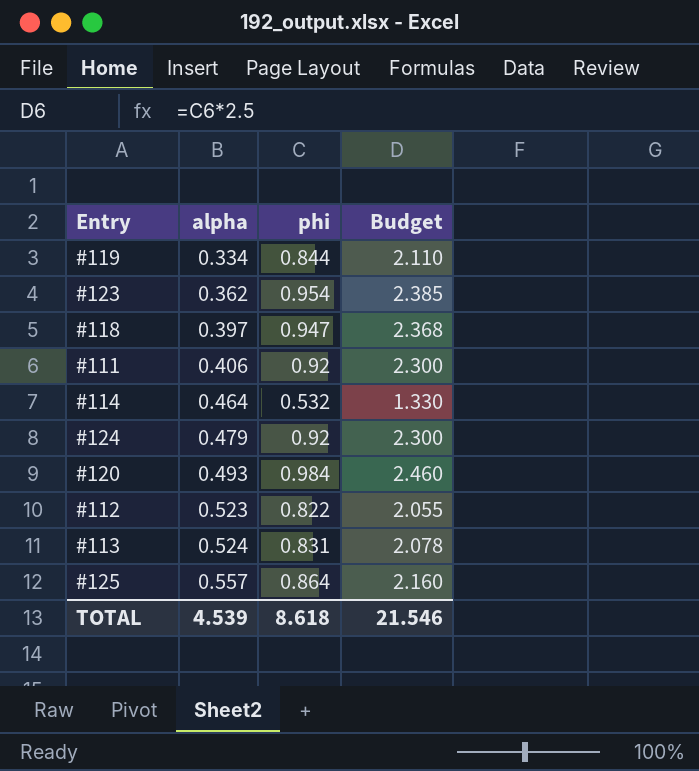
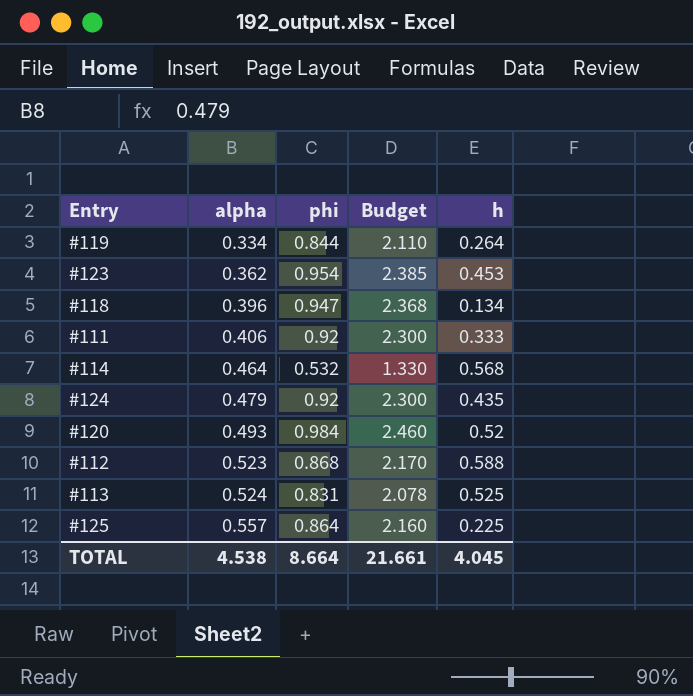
column h | position: none -> 5
#118 | alpha: 0.397 -> 0.396
#112 | phi: 0.822 -> 0.868
#112 | Budget: 2.055 -> 2.170
TOTAL | alpha: 4.539 -> 4.538
TOTAL | phi: 8.618 -> 8.664
TOTAL | Budget: 21.546 -> 21.661

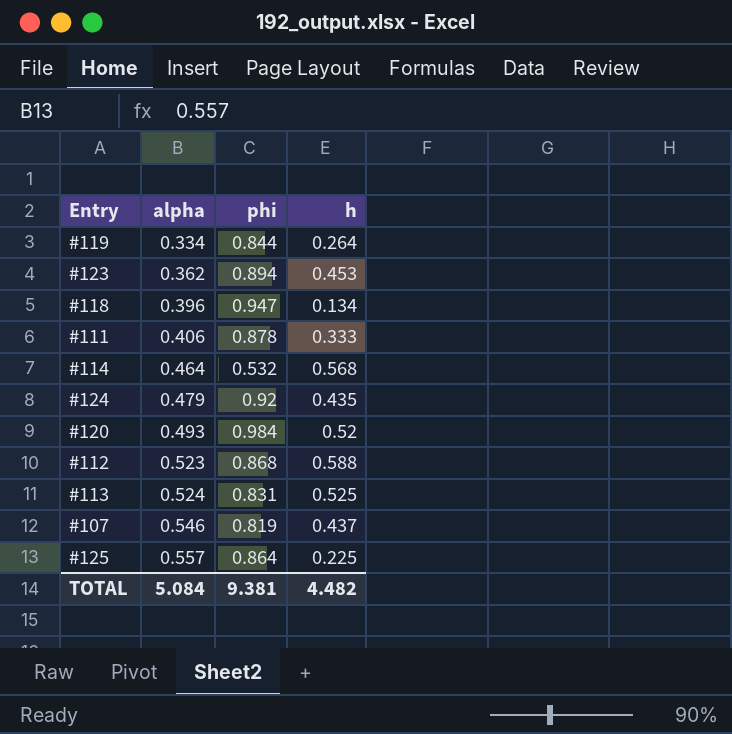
column Budget | formula: [phi] * 2.5 -> none
#123 | phi: 0.954 -> 0.894
#111 | phi: 0.92 -> 0.878
row #107: none -> 0.546 | 0.819 | 0.437
TOTAL | alpha: 4.538 -> 5.084
TOTAL | phi: 8.664 -> 9.381
TOTAL | h: 4.045 -> 4.482

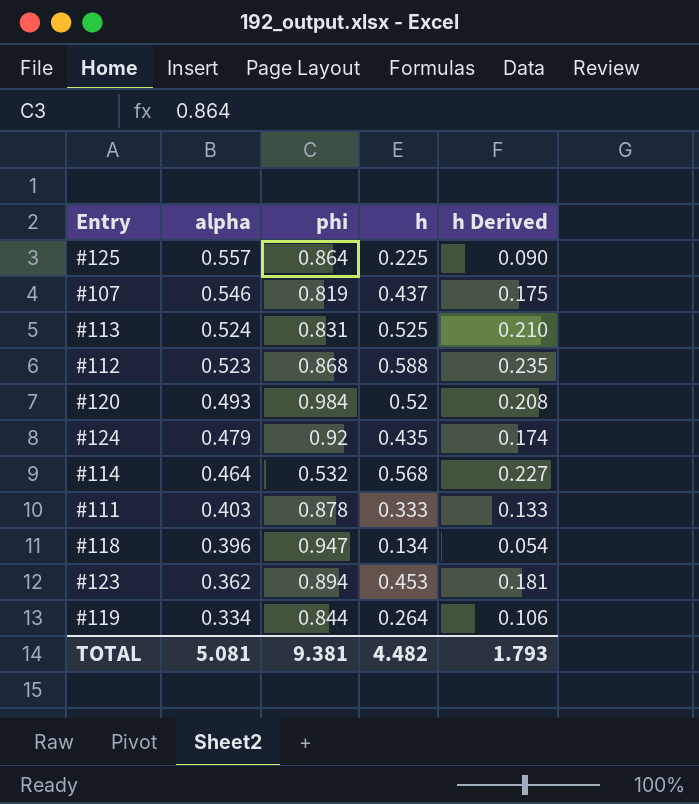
row order: alpha ascending -> alpha descending
column h Derived | formula: none -> [h] * 0.4
#111 | alpha: 0.406 -> 0.403
TOTAL | alpha: 5.084 -> 5.081

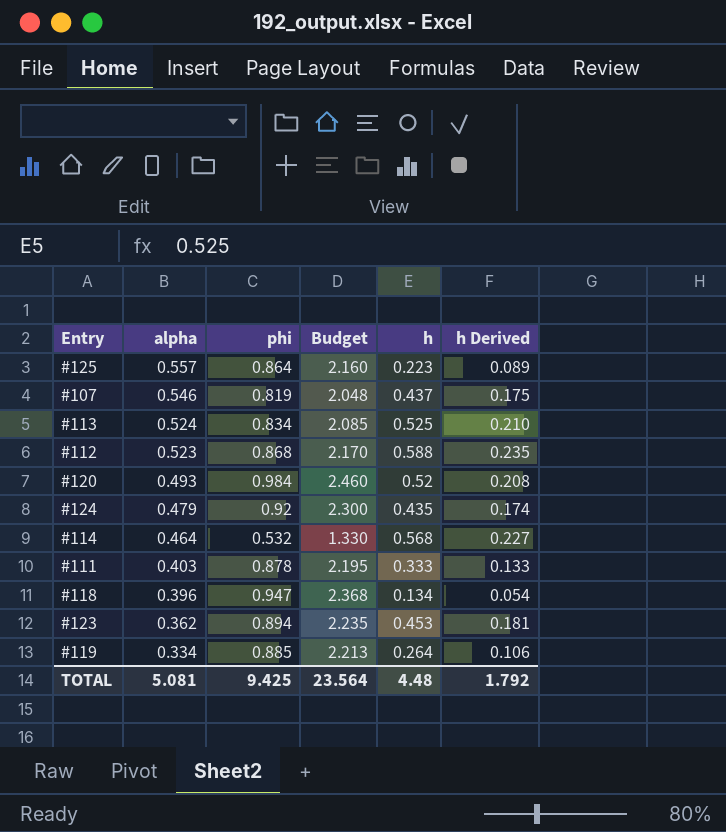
column Budget | formula: none -> [phi] * 2.5
#125 | h: 0.225 -> 0.223
#125 | h Derived: 0.090 -> 0.089
#113 | phi: 0.831 -> 0.834
#119 | phi: 0.844 -> 0.885
TOTAL | phi: 9.381 -> 9.425
TOTAL | h: 4.482 -> 4.48
TOTAL | h Derived: 1.793 -> 1.792

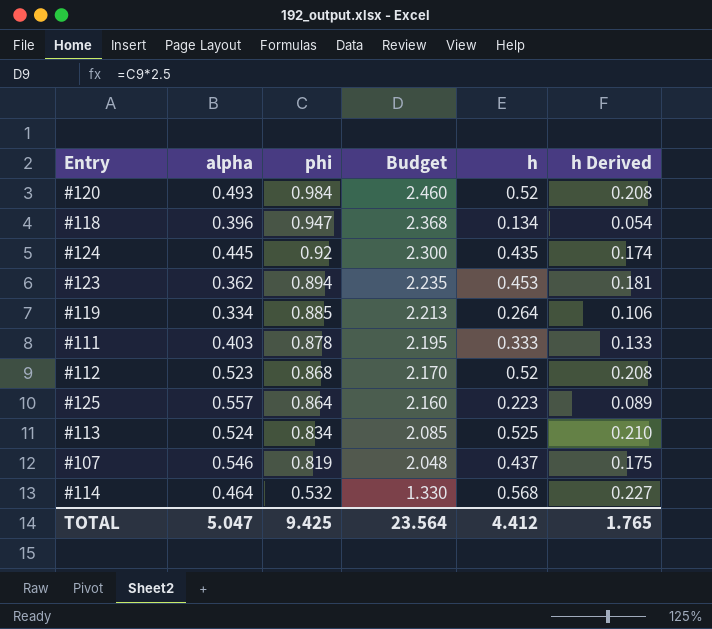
row order: alpha descending -> phi descending
#124 | alpha: 0.479 -> 0.445
#112 | h: 0.588 -> 0.52
#112 | h Derived: 0.235 -> 0.208
TOTAL | alpha: 5.081 -> 5.047
TOTAL | h: 4.48 -> 4.412
TOTAL | h Derived: 1.792 -> 1.765

